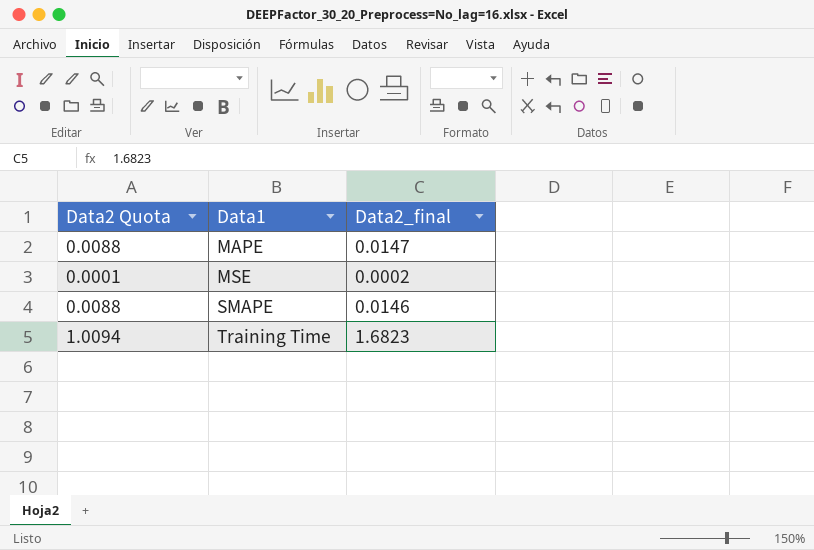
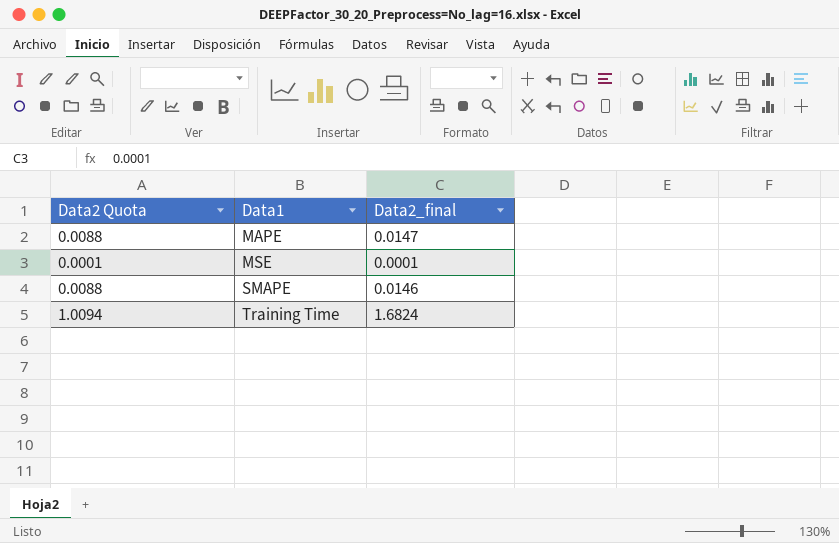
MSE | Data2_final: 0.0002 -> 0.0001
Training Time | Data2_final: 1.6823 -> 1.6824

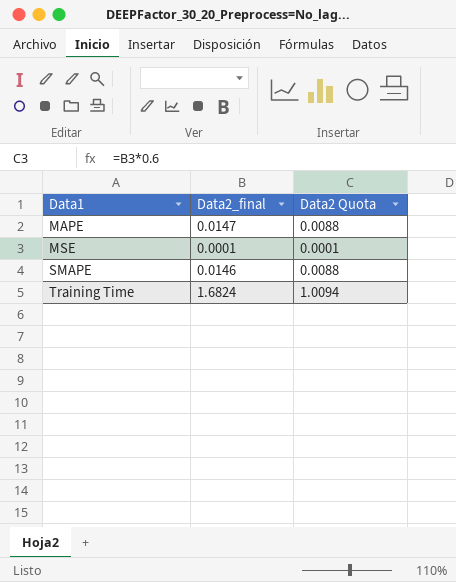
column Data2 Quota | position: 1 -> 3

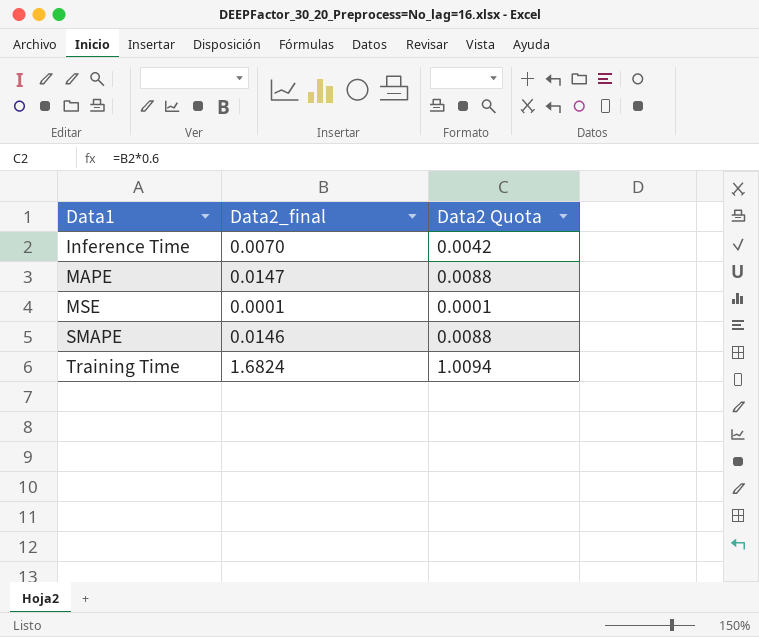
row Inference Time: none -> 0.0070 | 0.0042

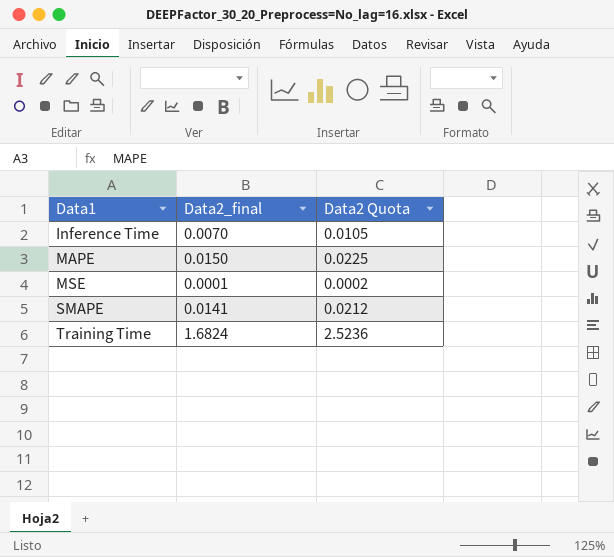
column Data2 Quota | formula: [Data2_final] * 0.6 -> [Data2_final] * 1.5
MAPE | Data2_final: 0.0147 -> 0.0150
SMAPE | Data2_final: 0.0146 -> 0.0141

